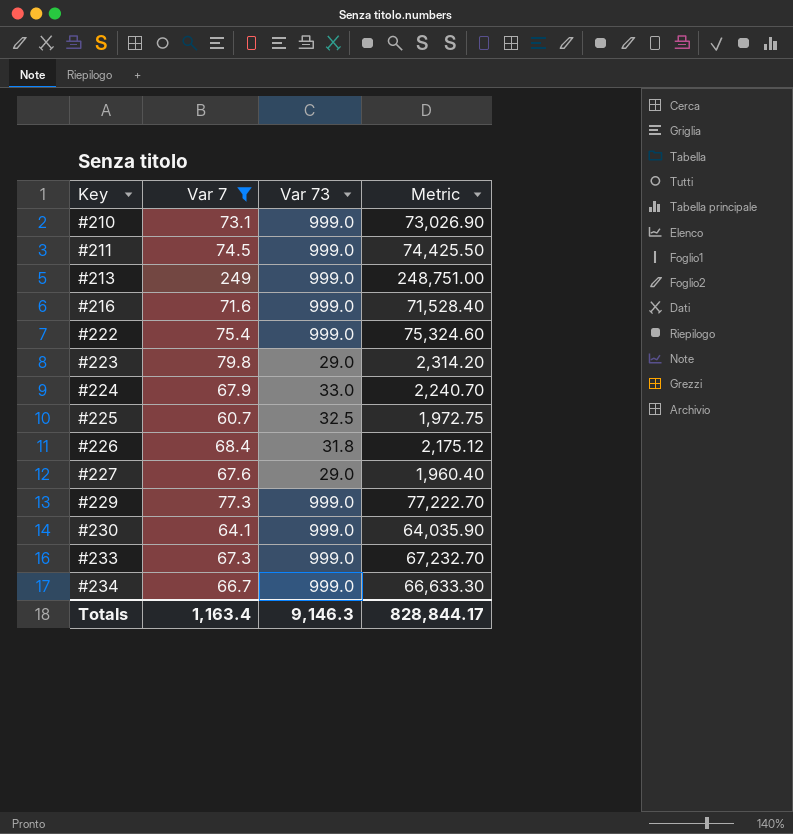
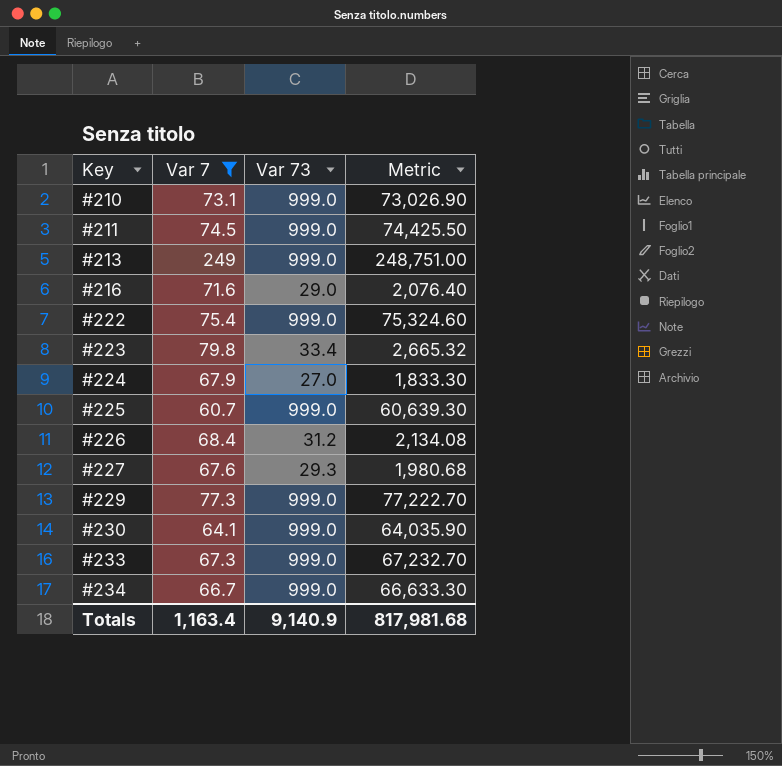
#216 | Var 73: 999.0 -> 29.0
#216 | Metric: 71,528.40 -> 2,076.40
#223 | Var 73: 29.0 -> 33.4
#223 | Metric: 2,314.20 -> 2,665.32
#224 | Var 73: 33.0 -> 27.0
#224 | Metric: 2,240.70 -> 1,833.30
#225 | Var 73: 32.5 -> 999.0
#225 | Metric: 1,972.75 -> 60,639.30
#226 | Var 73: 31.8 -> 31.2
#226 | Metric: 2,175.12 -> 2,134.08
#227 | Var 73: 29.0 -> 29.3
#227 | Metric: 1,960.40 -> 1,980.68
Totals | Var 73: 9,146.3 -> 9,140.9
Totals | Metric: 828,844.17 -> 817,981.68

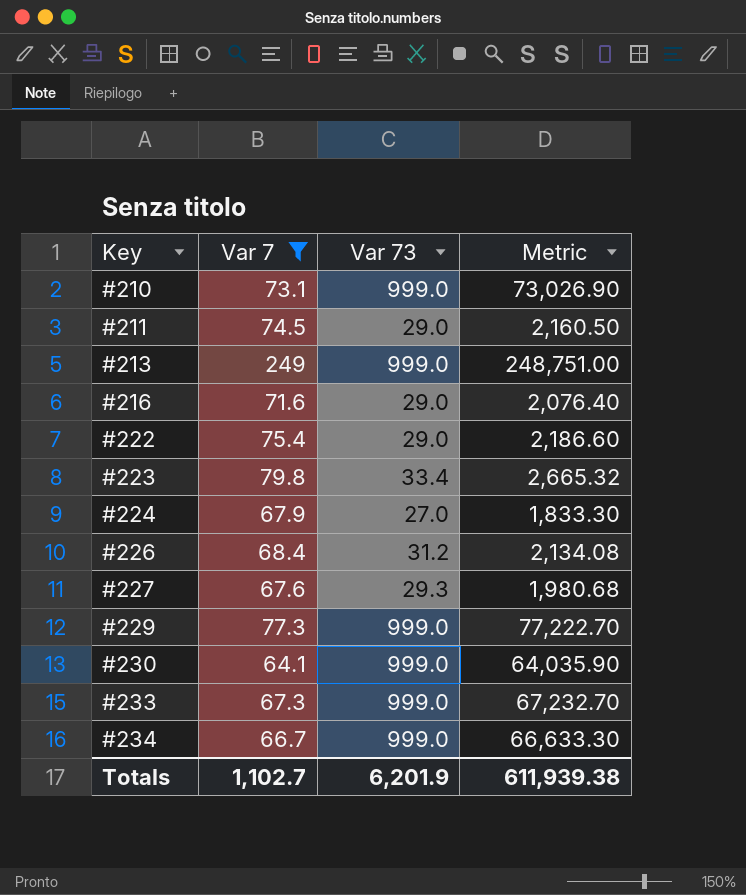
row #225: 60.7 | 999.0 | 60,639.30 -> none
#211 | Var 73: 999.0 -> 29.0
#211 | Metric: 74,425.50 -> 2,160.50
#222 | Var 73: 999.0 -> 29.0
#222 | Metric: 75,324.60 -> 2,186.60
Totals | Var 7: 1,163.4 -> 1,102.7
Totals | Var 73: 9,140.9 -> 6,201.9
Totals | Metric: 817,981.68 -> 611,939.38

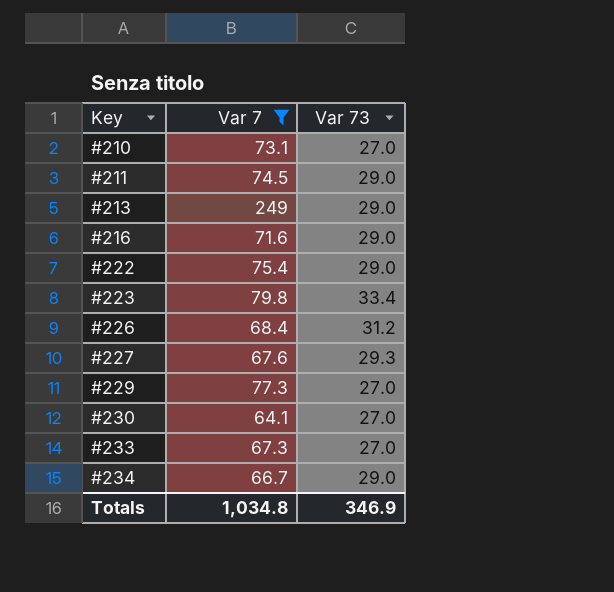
column Metric | formula: [Var 7] * [Var 73] -> none
row #224: 67.9 | 27.0 | 1,833.30 -> none
#210 | Var 73: 999.0 -> 27.0
#213 | Var 73: 999.0 -> 29.0
#229 | Var 73: 999.0 -> 27.0
#230 | Var 73: 999.0 -> 27.0
#233 | Var 73: 999.0 -> 27.0
#234 | Var 73: 999.0 -> 29.0
Totals | Var 7: 1,102.7 -> 1,034.8
Totals | Var 73: 6,201.9 -> 346.9

